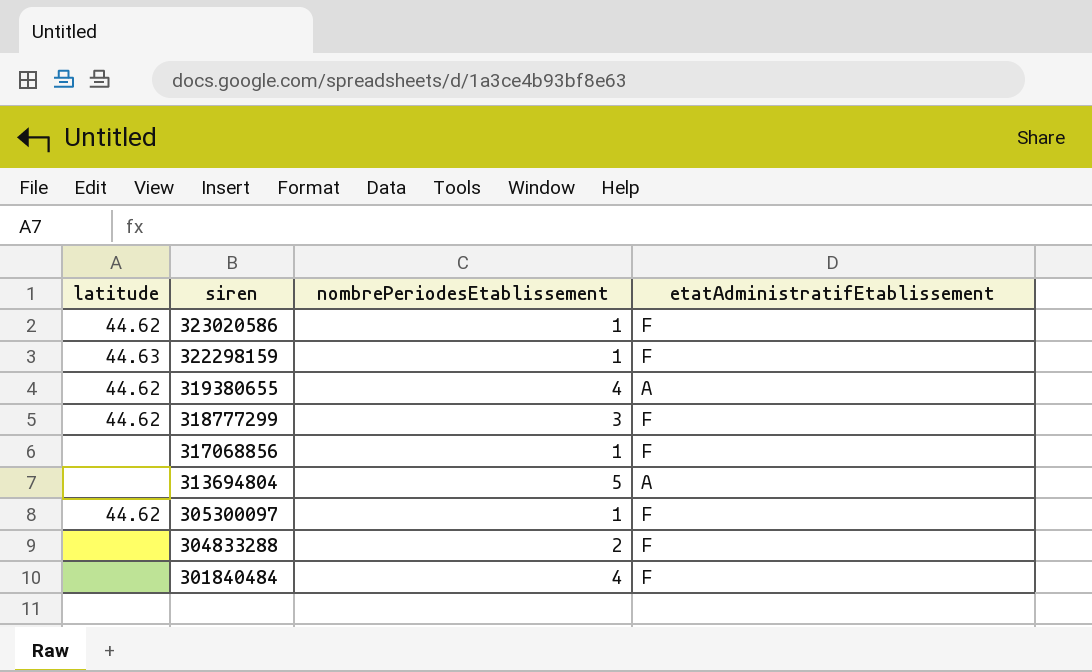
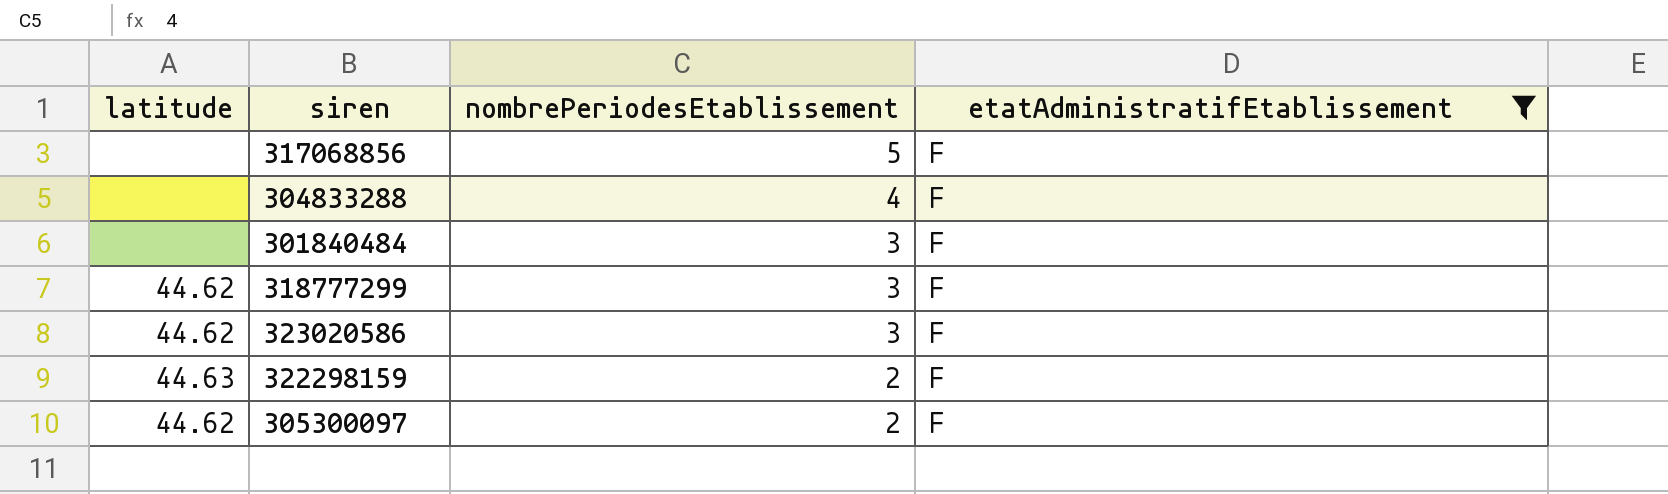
filter: none -> etatAdministratifEtablissement = F
row order: siren descending -> nombrePeriodesEtablissement descending
317068856 | nombrePeriodesEtablissement: 1 -> 5
304833288 | nombrePeriodesEtablissement: 2 -> 4
301840484 | nombrePeriodesEtablissement: 4 -> 3
323020586 | nombrePeriodesEtablissement: 1 -> 3
322298159 | nombrePeriodesEtablissement: 1 -> 2
305300097 | nombrePeriodesEtablissement: 1 -> 2

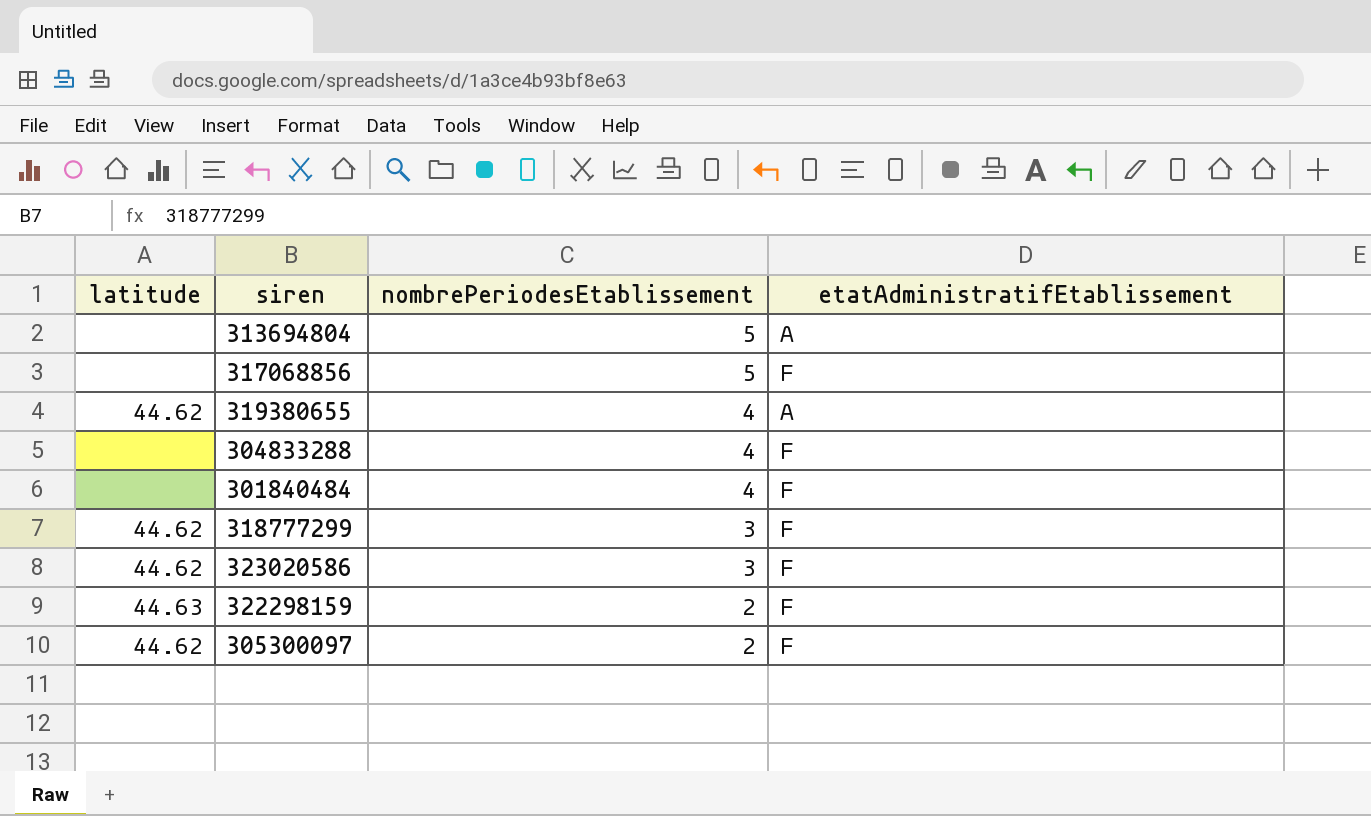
filter: etatAdministratifEtablissement = F -> none
301840484 | nombrePeriodesEtablissement: 3 -> 4

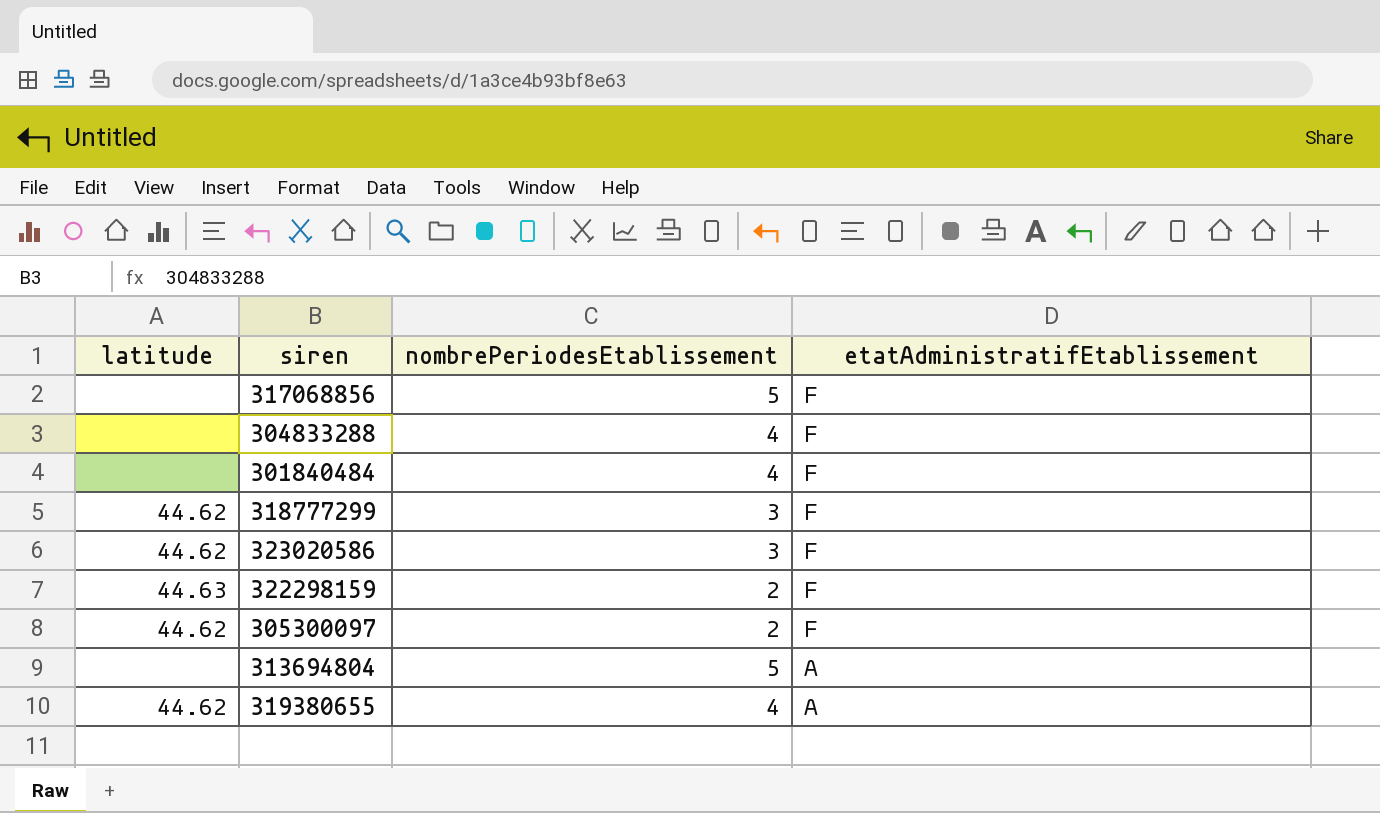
row order: nombrePeriodesEtablissement descending -> etatAdministratifEtablissement descending

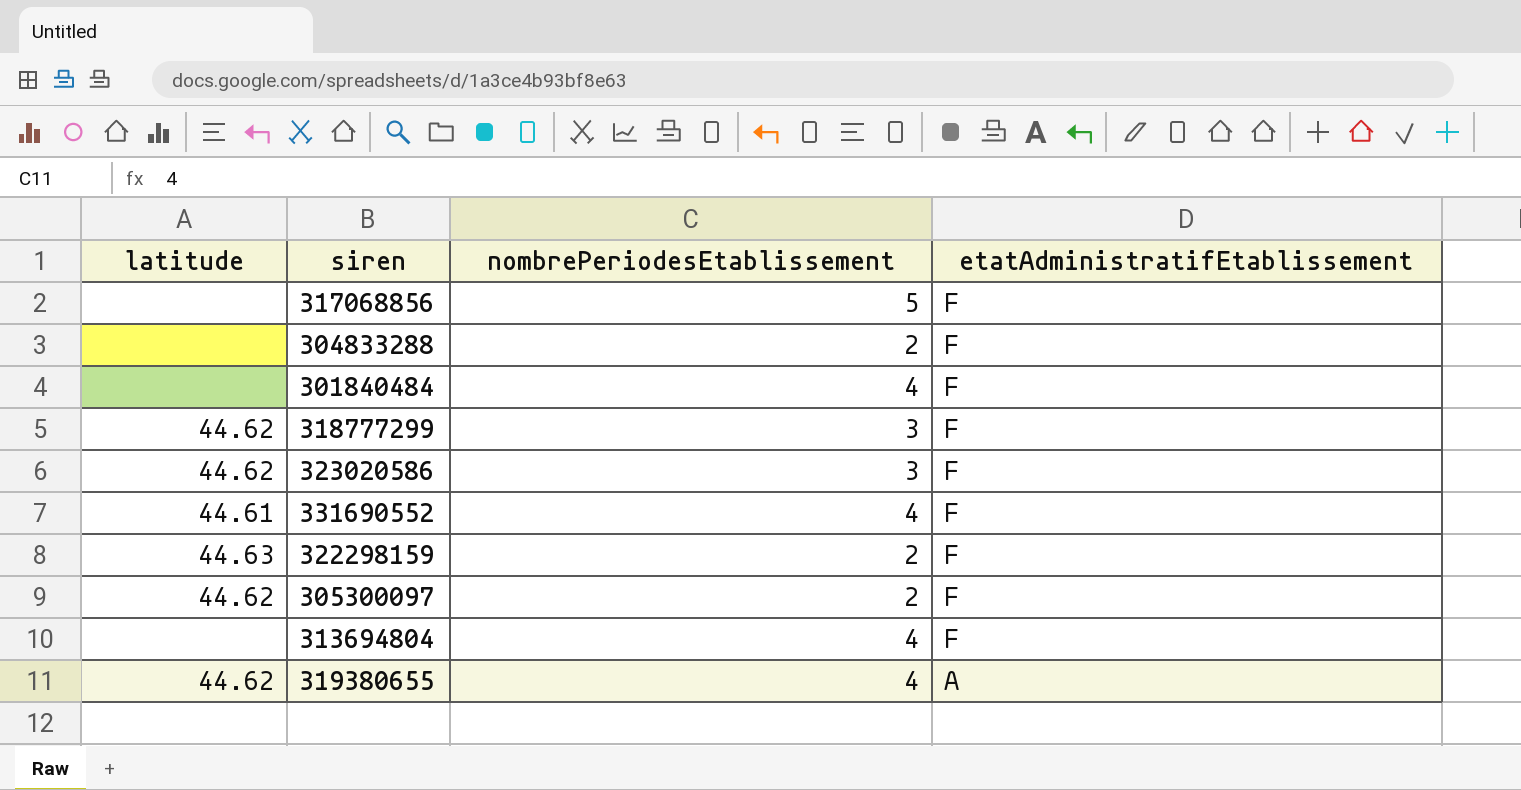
304833288 | nombrePeriodesEtablissement: 4 -> 2
row 331690552: none -> 44.61 | 4 | F
313694804 | nombrePeriodesEtablissement: 5 -> 4
313694804 | etatAdministratifEtablissement: A -> F

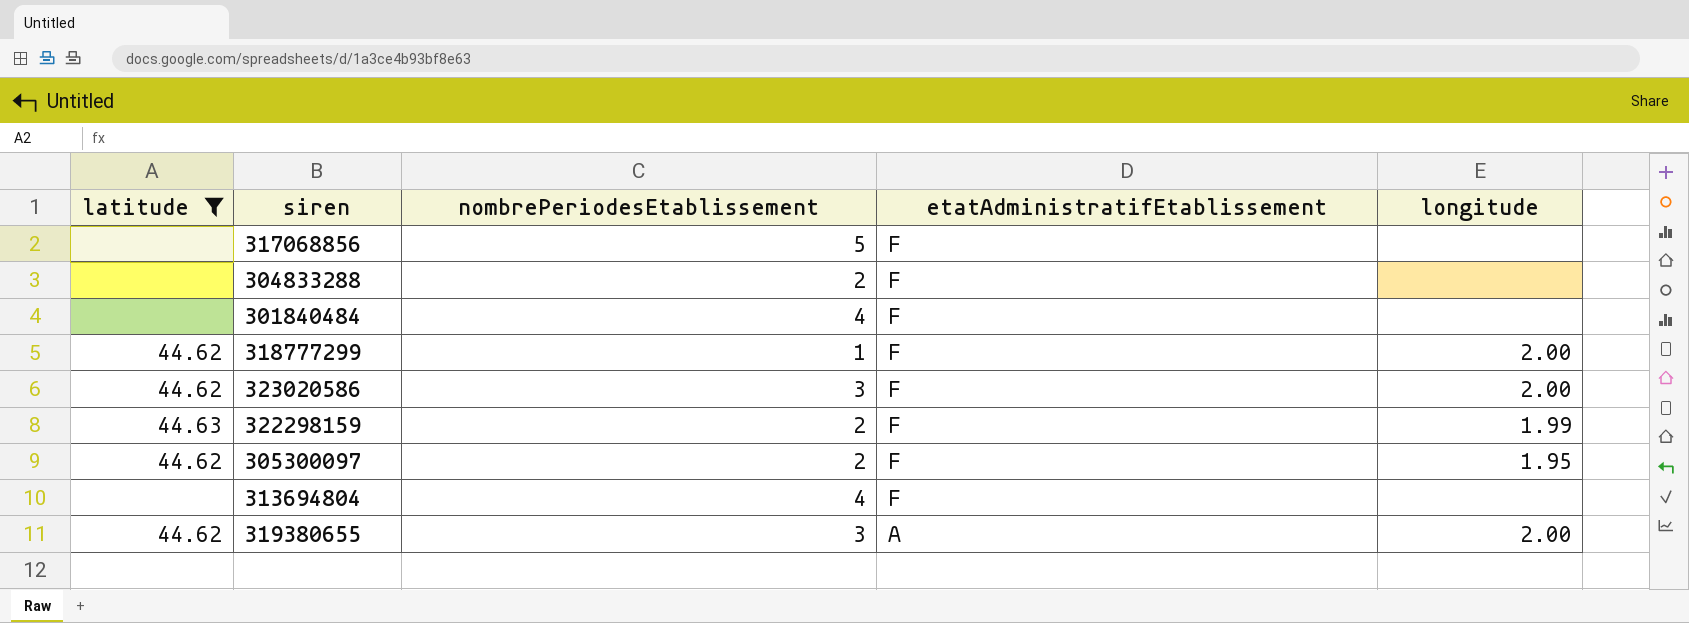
filter: none -> latitude != 44.61
column longitude | position: none -> 5
318777299 | nombrePeriodesEtablissement: 3 -> 1
319380655 | nombrePeriodesEtablissement: 4 -> 3

